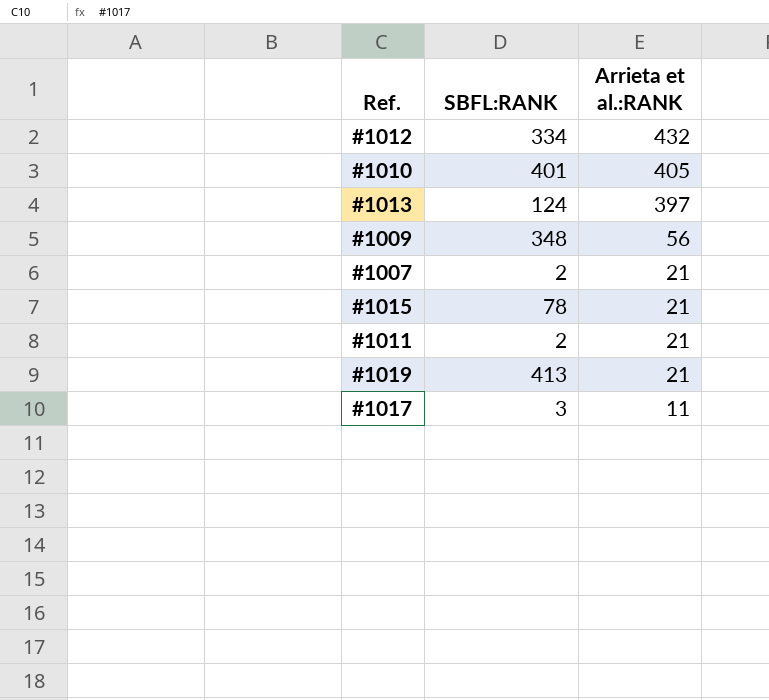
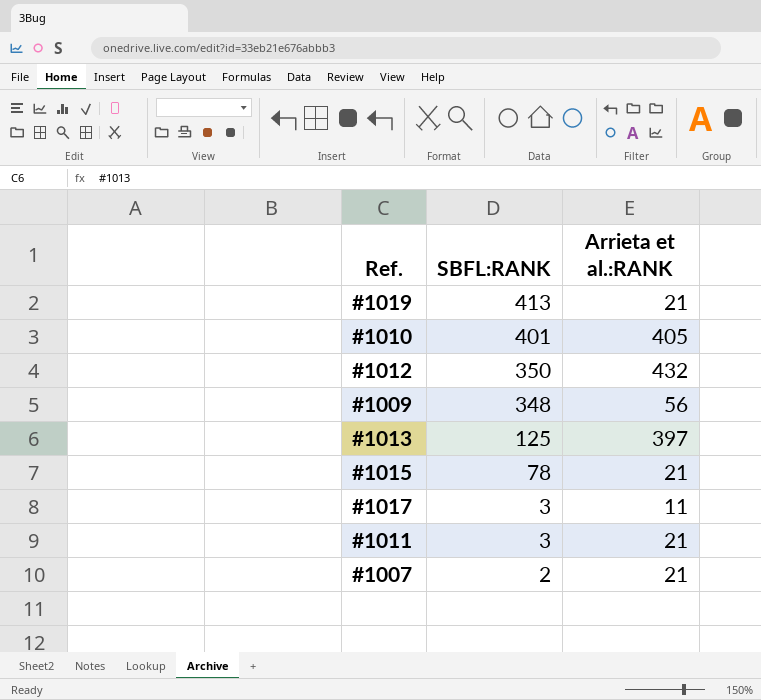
row order: Arrieta et al.:RANK descending -> SBFL:RANK descending
#1012 | SBFL:RANK: 334 -> 350
#1013 | SBFL:RANK: 124 -> 125
#1011 | SBFL:RANK: 2 -> 3

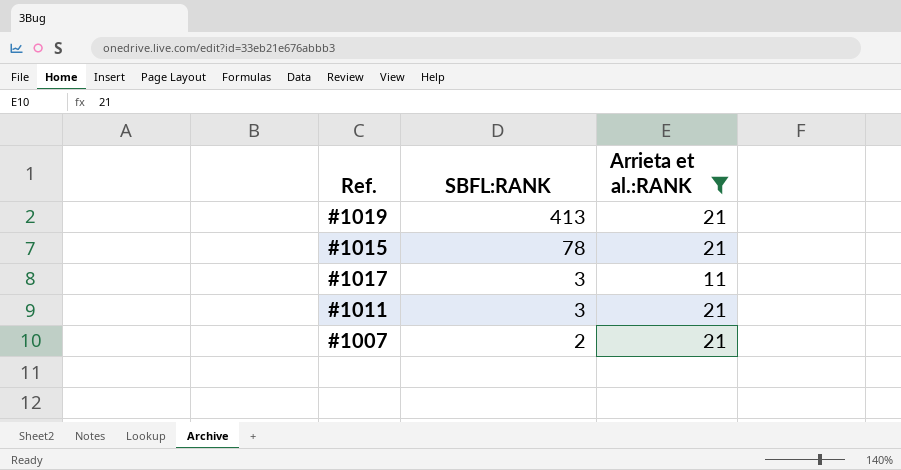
filter: none -> Arrieta et al.:RANK <= 21

